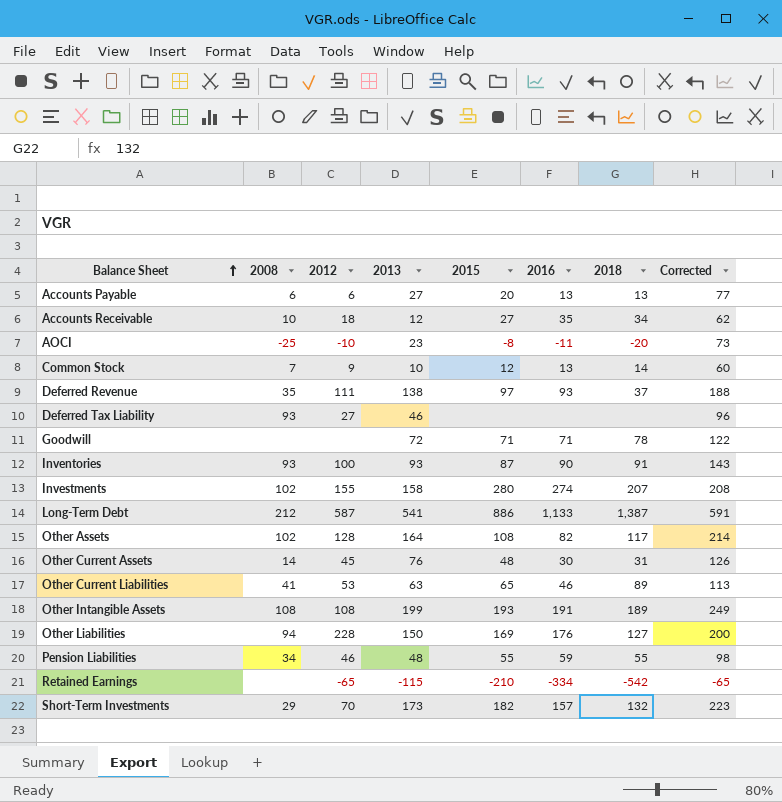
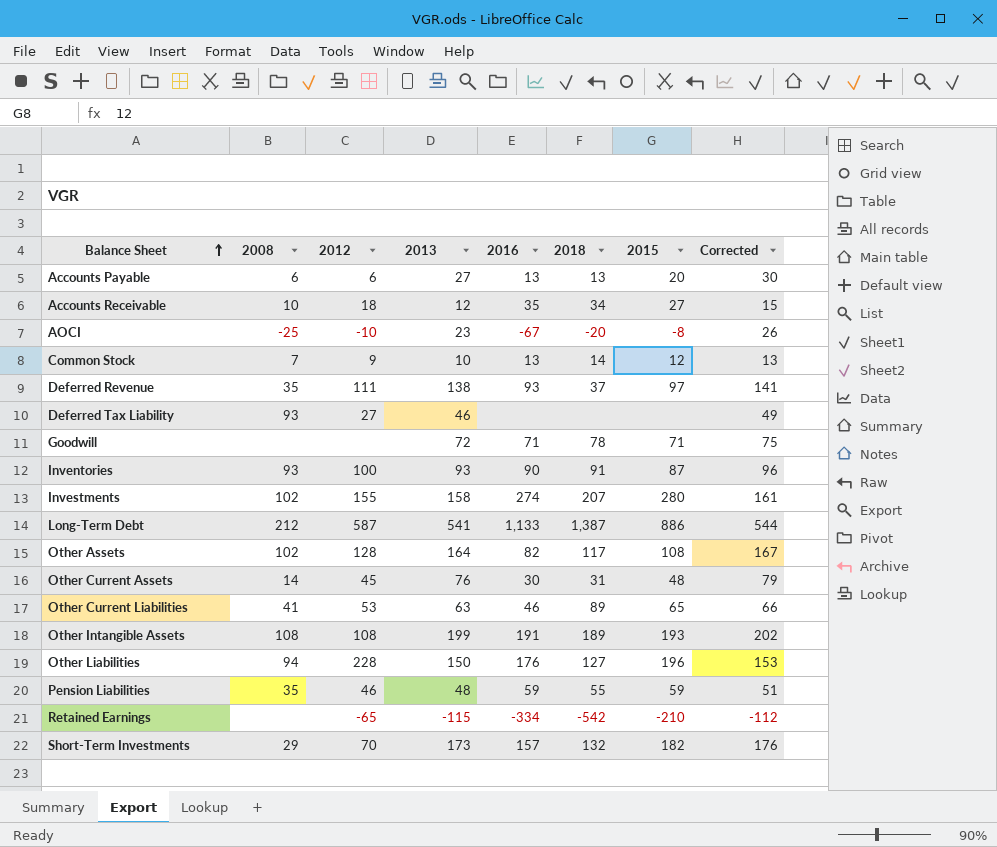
column 2015 | position: 5 -> 7
column Corrected | formula: [2013] + 50 -> [2013] + 3
AOCI | 2016: -11 -> -67
Other Liabilities | 2015: 169 -> 196
Pension Liabilities | 2008: 34 -> 35
Pension Liabilities | 2015: 55 -> 59

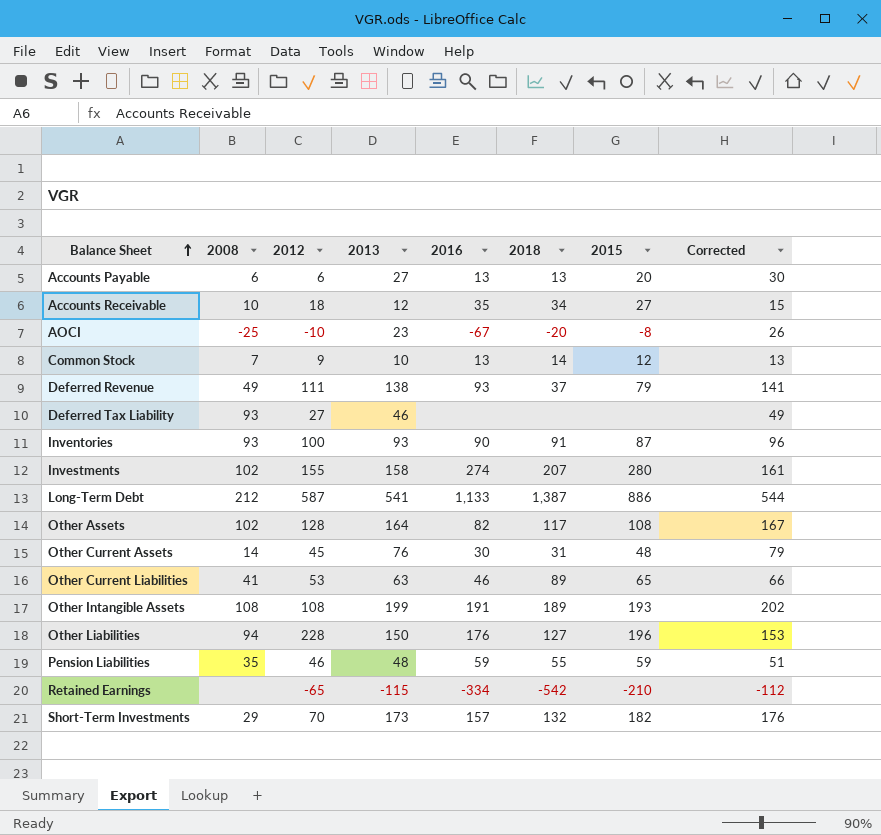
row Goodwill: none | none | 72 | 71 | 78 | 71 | 75 -> none
Deferred Revenue | 2008: 35 -> 49
Deferred Revenue | 2015: 97 -> 79

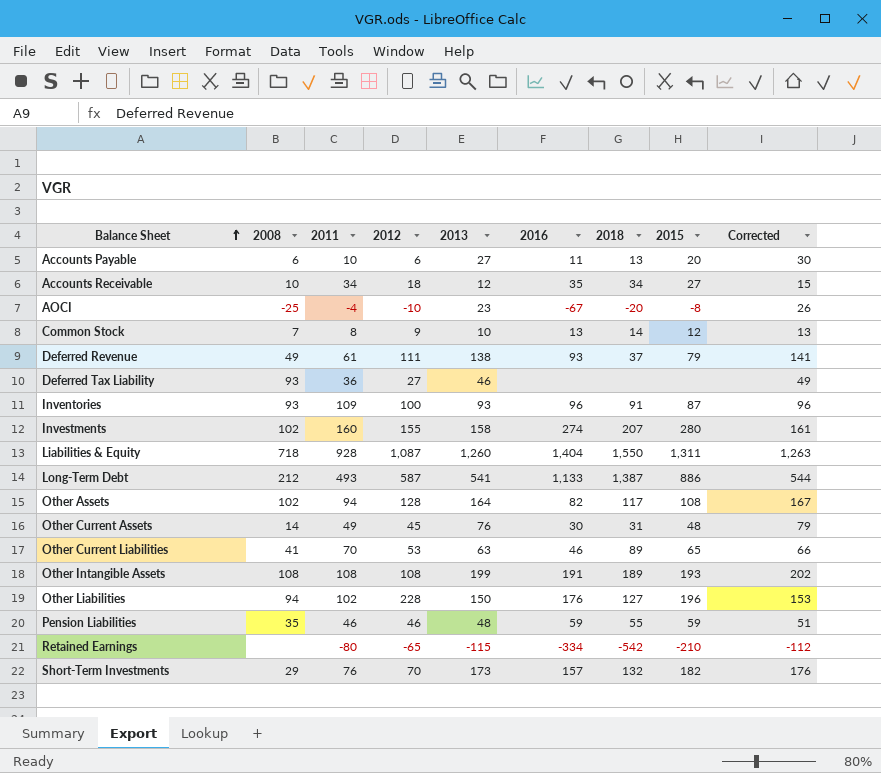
column 2011 | position: none -> 3
Accounts Payable | 2016: 13 -> 11
Inventories | 2016: 90 -> 96
row Liabilities & Equity: none -> 718 | 928 | 1,087 | 1,260 | 1,404 | 1,550 | 1,311 | 1,263

